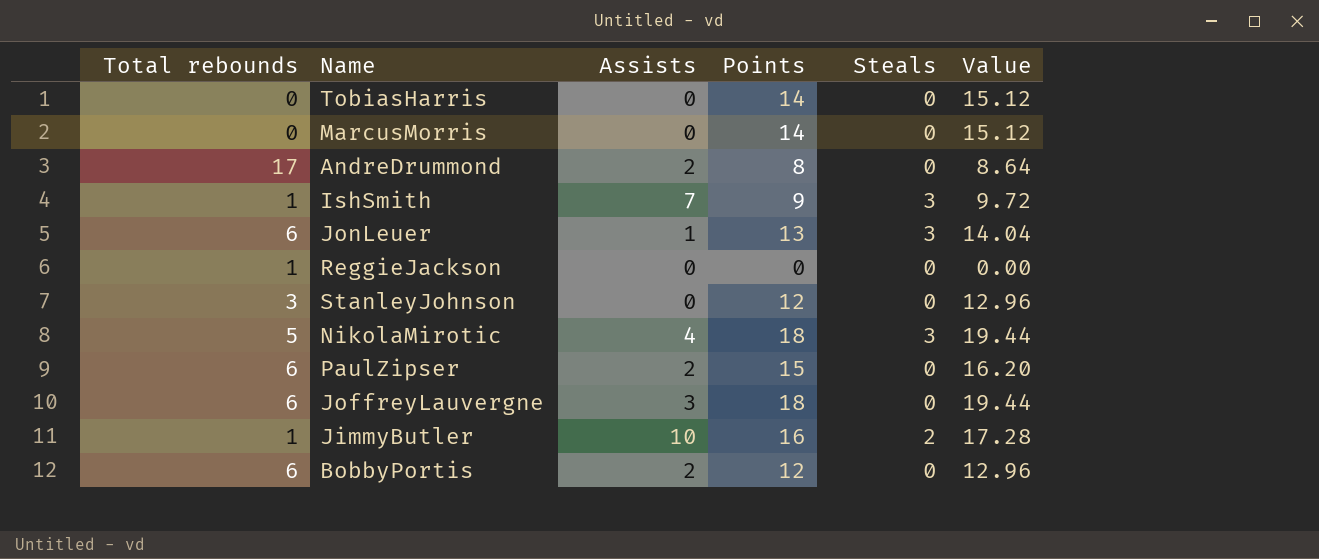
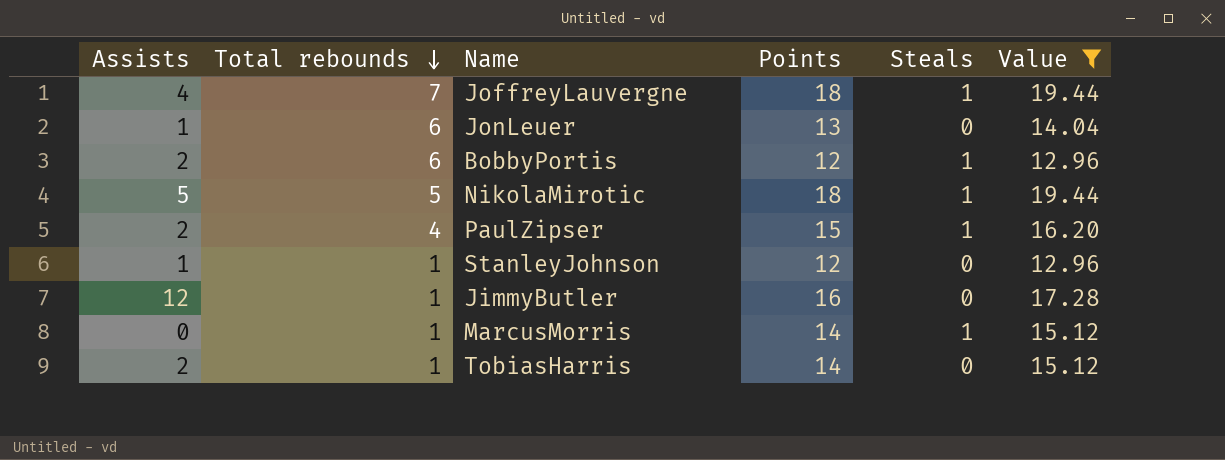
filter: none -> Value >= 12.96
row order: none -> Total rebounds descending
column Assists | position: 3 -> 1
JoffreyLauvergne | Assists: 3 -> 4
JoffreyLauvergne | Total rebounds: 6 -> 7
JoffreyLauvergne | Steals: 0 -> 1
JonLeuer | Steals: 3 -> 0
BobbyPortis | Steals: 0 -> 1
NikolaMirotic | Assists: 4 -> 5
NikolaMirotic | Steals: 3 -> 1
PaulZipser | Total rebounds: 6 -> 4
PaulZipser | Steals: 0 -> 1
StanleyJohnson | Assists: 0 -> 1
StanleyJohnson | Total rebounds: 3 -> 1
JimmyButler | Assists: 10 -> 12
JimmyButler | Steals: 2 -> 0
MarcusMorris | Total rebounds: 0 -> 1
MarcusMorris | Steals: 0 -> 1
TobiasHarris | Assists: 0 -> 2
TobiasHarris | Total rebounds: 0 -> 1

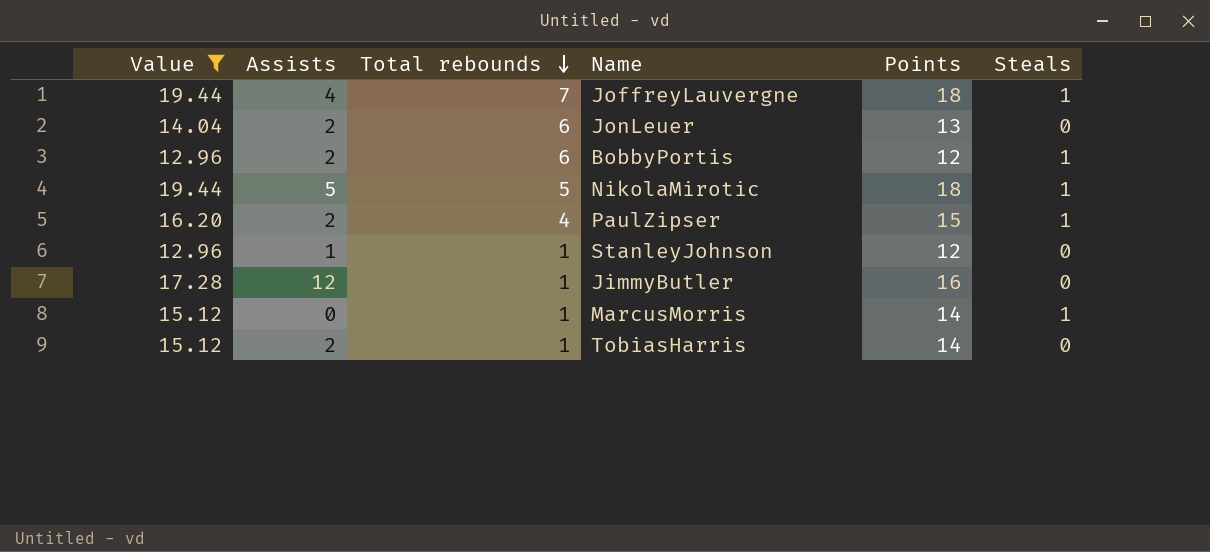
column Value | position: 6 -> 1
JonLeuer | Assists: 1 -> 2

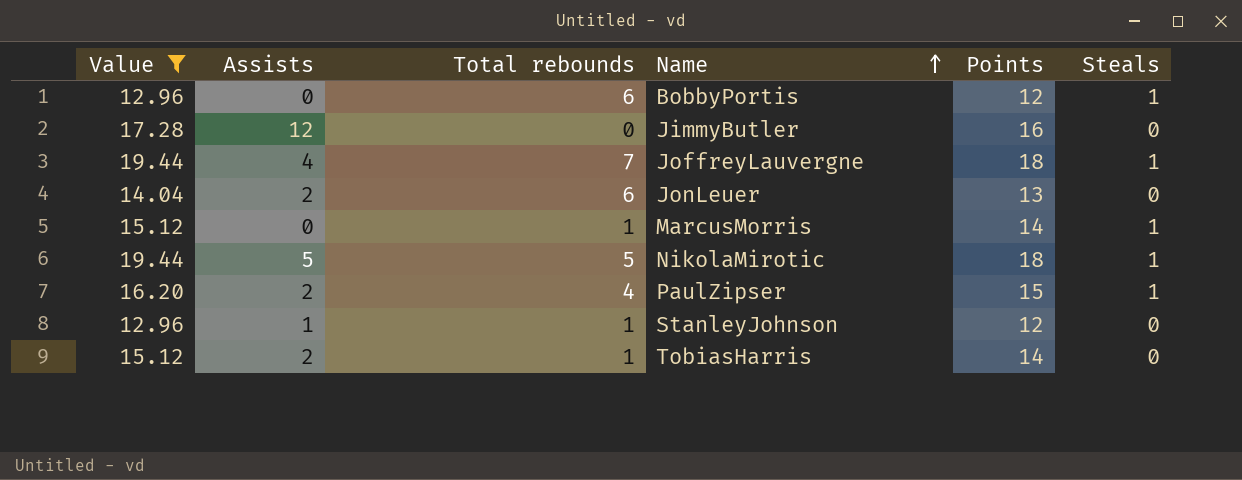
row order: Total rebounds descending -> Name ascending
BobbyPortis | Assists: 2 -> 0
JimmyButler | Total rebounds: 1 -> 0

